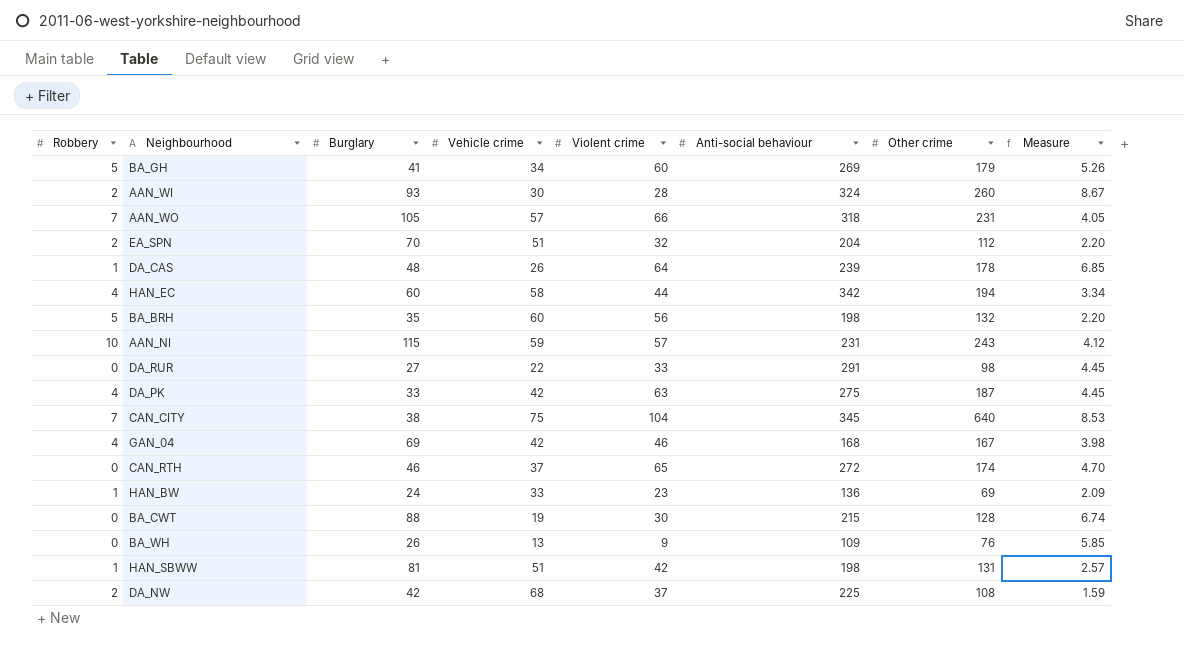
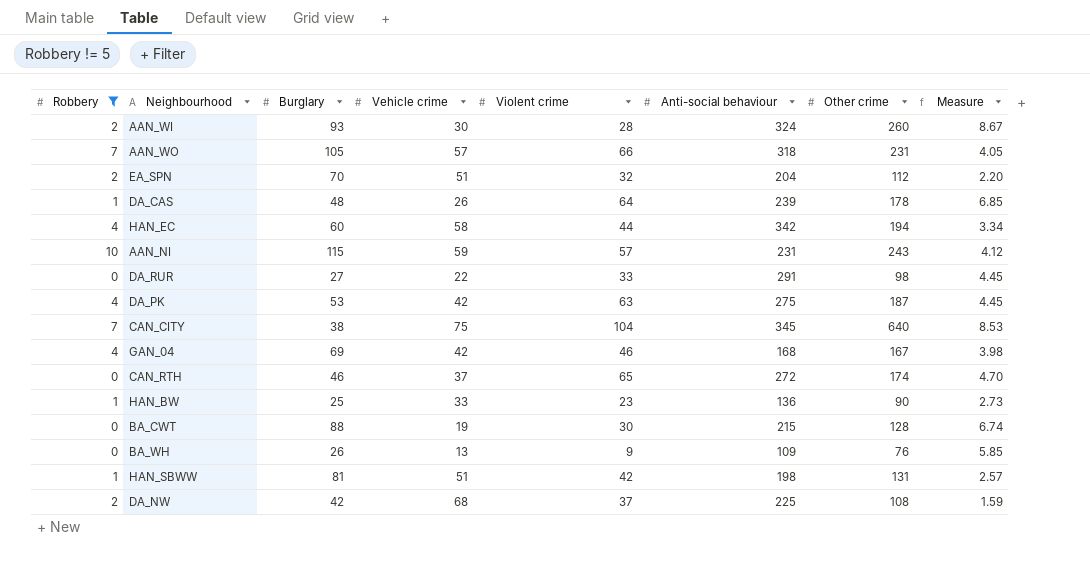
filter: none -> Robbery != 5
DA_PK | Burglary: 33 -> 53
HAN_BW | Burglary: 24 -> 25
HAN_BW | Other crime: 69 -> 90
HAN_BW | Measure: 2.09 -> 2.73

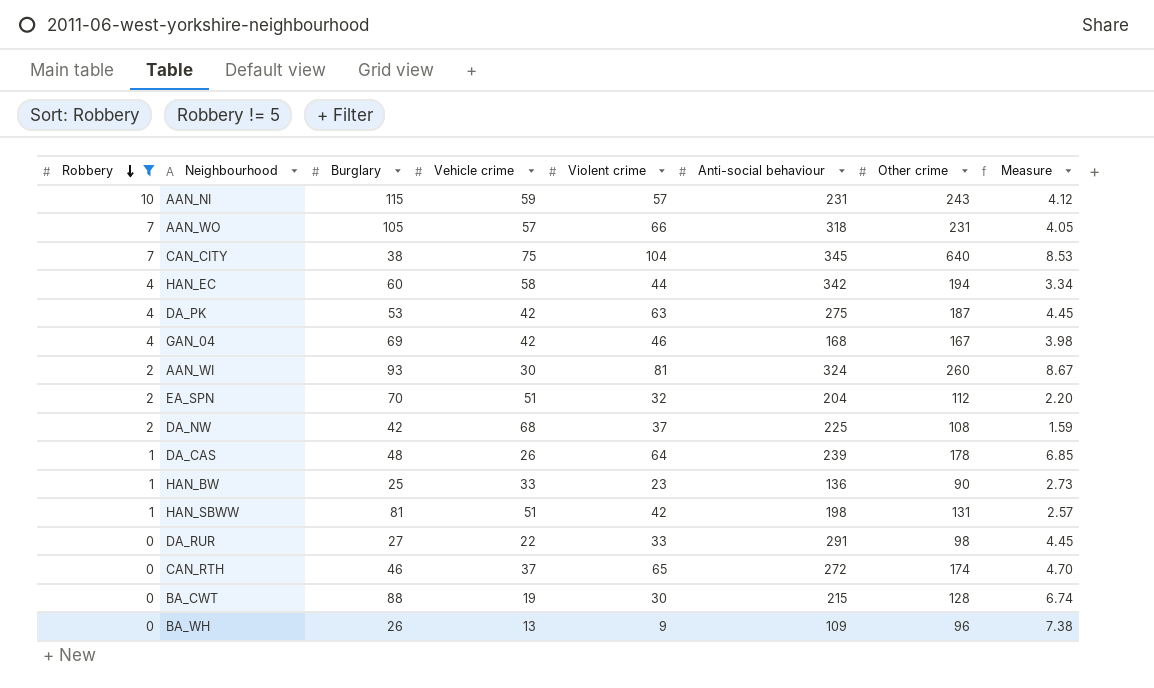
row order: none -> Robbery descending
AAN_WI | Violent crime: 28 -> 81
BA_WH | Other crime: 76 -> 96
BA_WH | Measure: 5.85 -> 7.38

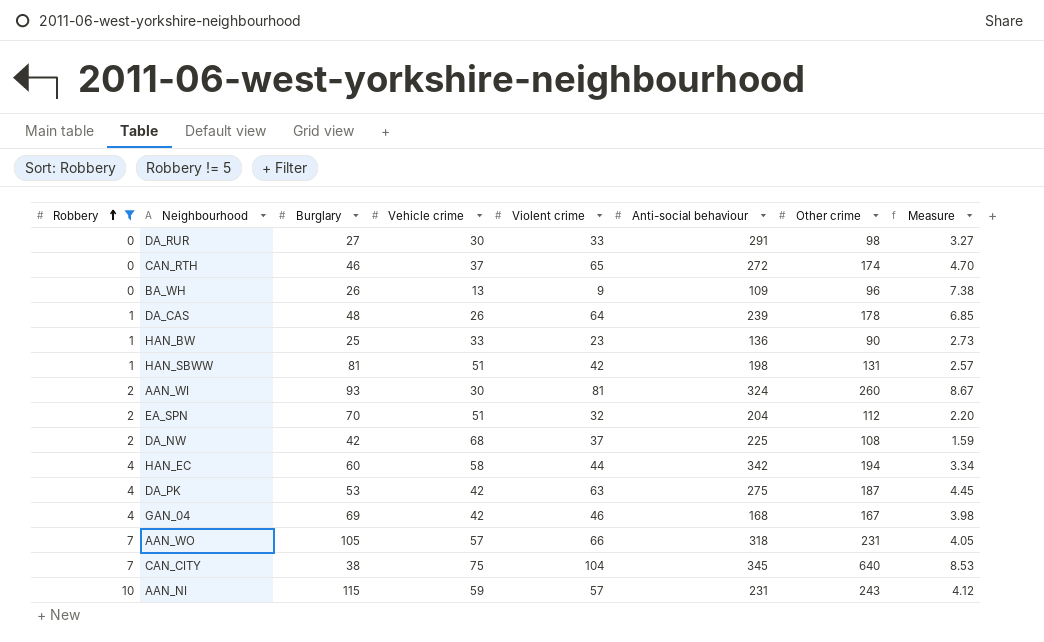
row order: Robbery descending -> Robbery ascending
row BA_CWT: 0 | 88 | 19 | 30 | 215 | 128 | 6.74 -> none
DA_RUR | Vehicle crime: 22 -> 30
DA_RUR | Measure: 4.45 -> 3.27

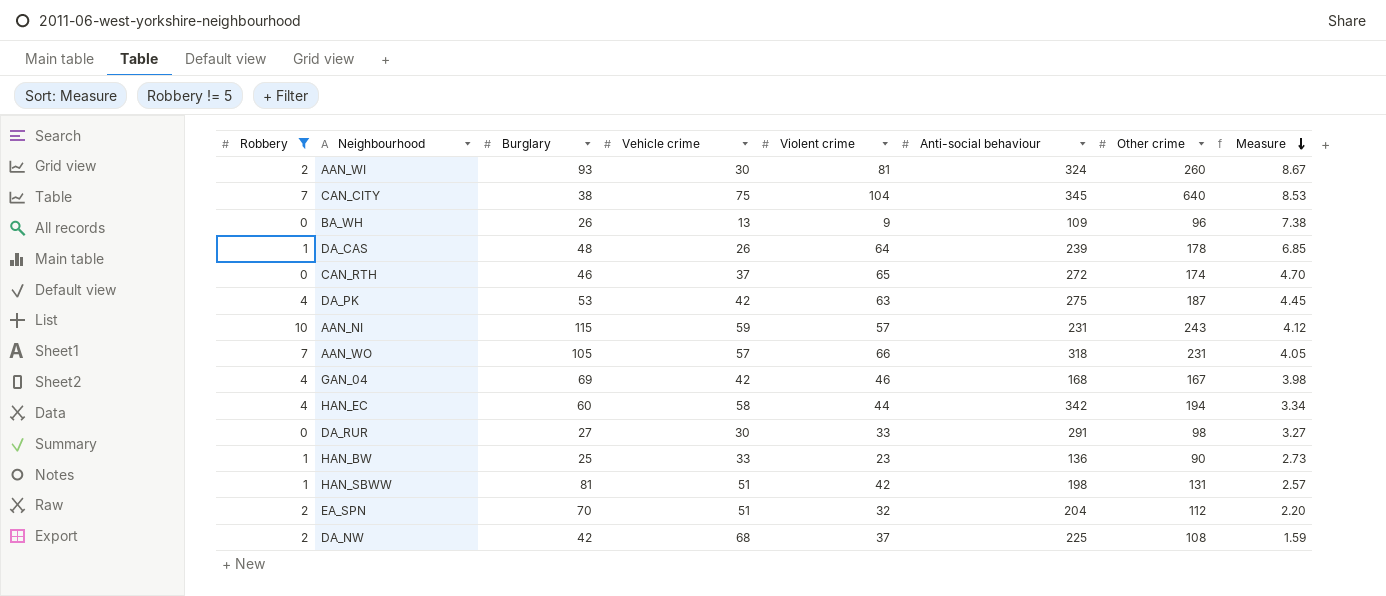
row order: Robbery ascending -> Measure descending

